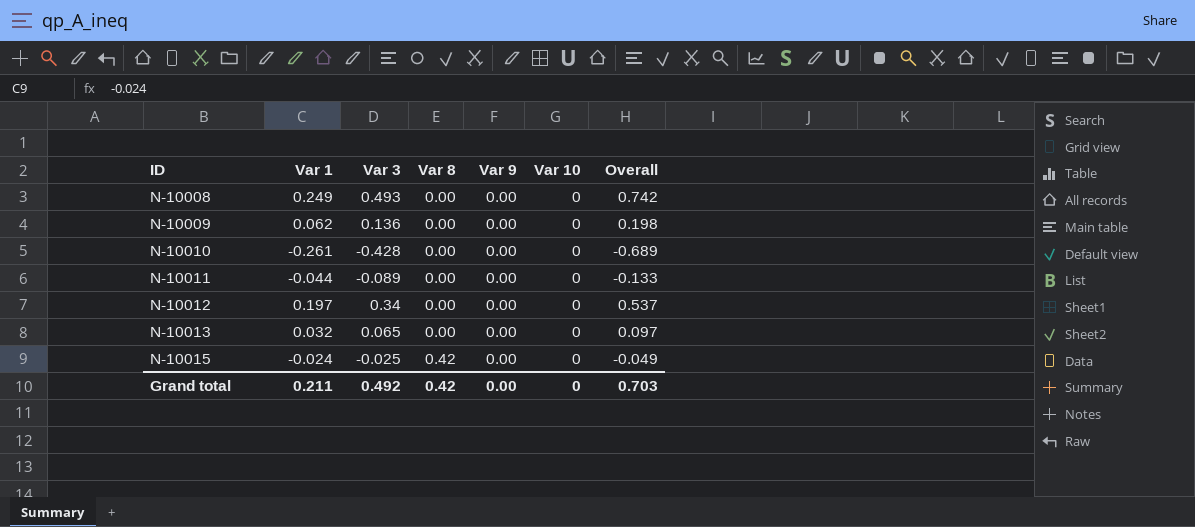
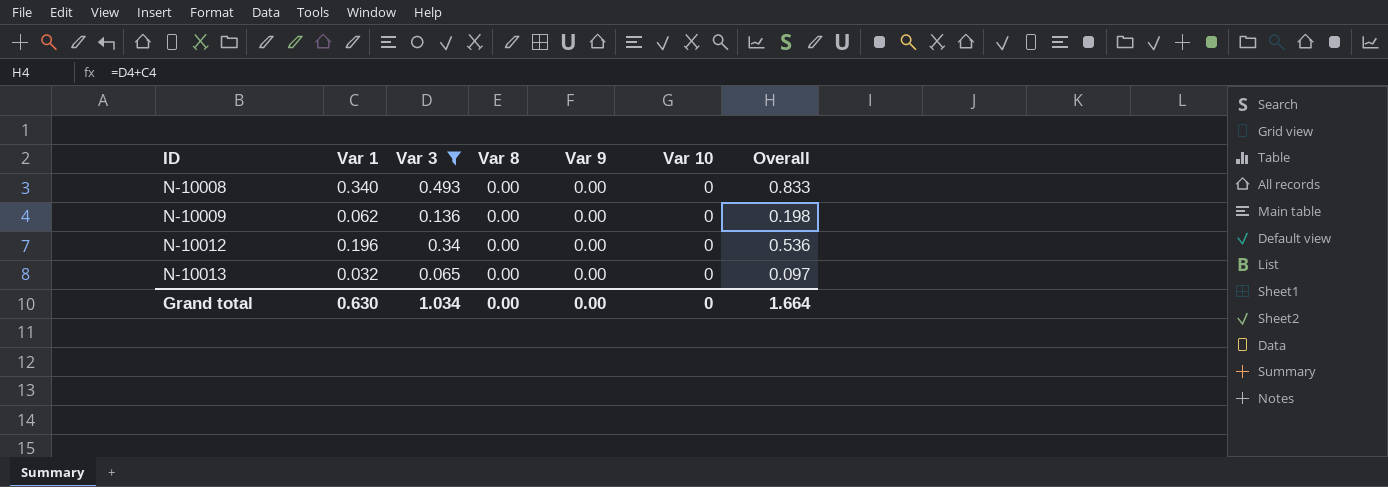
filter: none -> Var 3 >= 0.065
N-10008 | Var 1: 0.249 -> 0.340
N-10008 | Overall: 0.742 -> 0.833
N-10012 | Var 1: 0.197 -> 0.196
N-10012 | Overall: 0.537 -> 0.536
Grand total | Var 1: 0.211 -> 0.630
Grand total | Var 3: 0.492 -> 1.034
Grand total | Var 8: 0.42 -> 0.00
Grand total | Overall: 0.703 -> 1.664

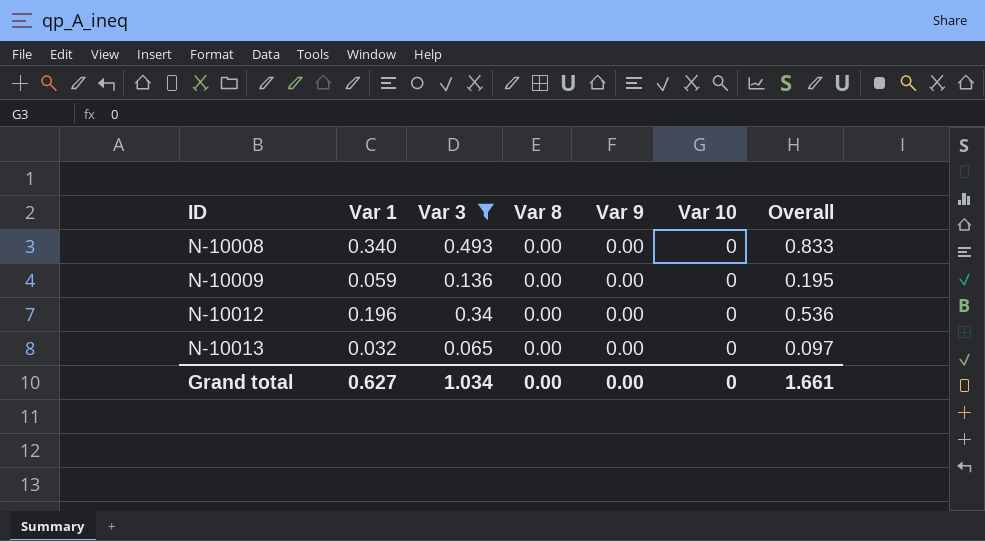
N-10009 | Var 1: 0.062 -> 0.059
N-10009 | Overall: 0.198 -> 0.195
Grand total | Var 1: 0.630 -> 0.627
Grand total | Overall: 1.664 -> 1.661

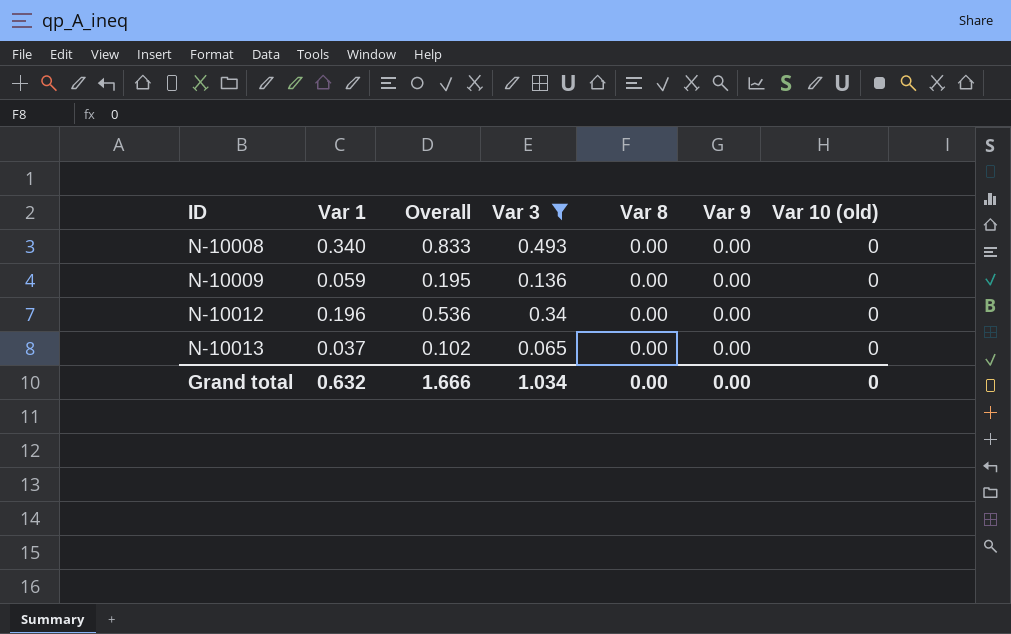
column Overall | position: 7 -> 3
column name: Var 10 -> Var 10 (old)
N-10013 | Var 1: 0.032 -> 0.037
N-10013 | Overall: 0.097 -> 0.102
Grand total | Var 1: 0.627 -> 0.632
Grand total | Overall: 1.661 -> 1.666

